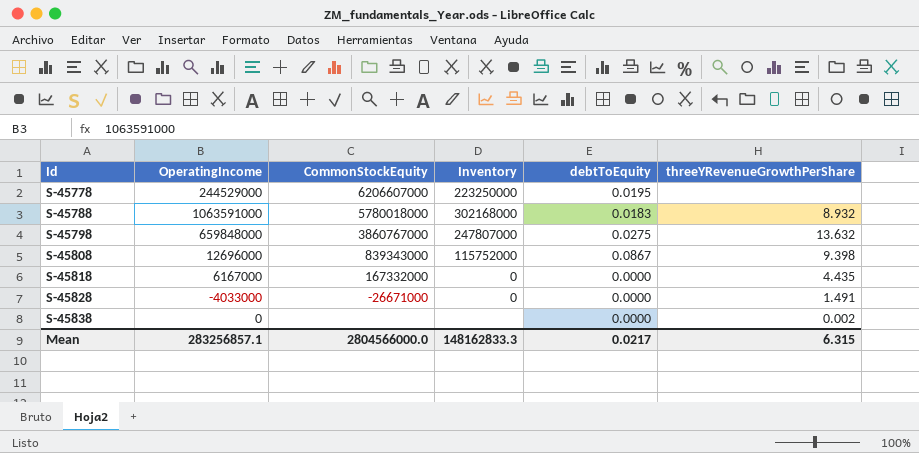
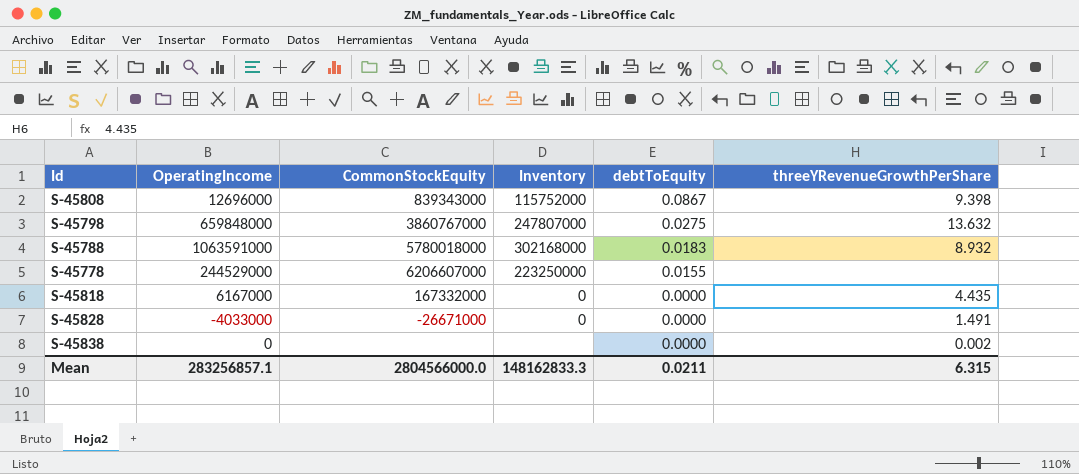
row order: Id ascending -> debtToEquity descending
S-45778 | debtToEquity: 0.0195 -> 0.0155
Mean | debtToEquity: 0.0217 -> 0.0211

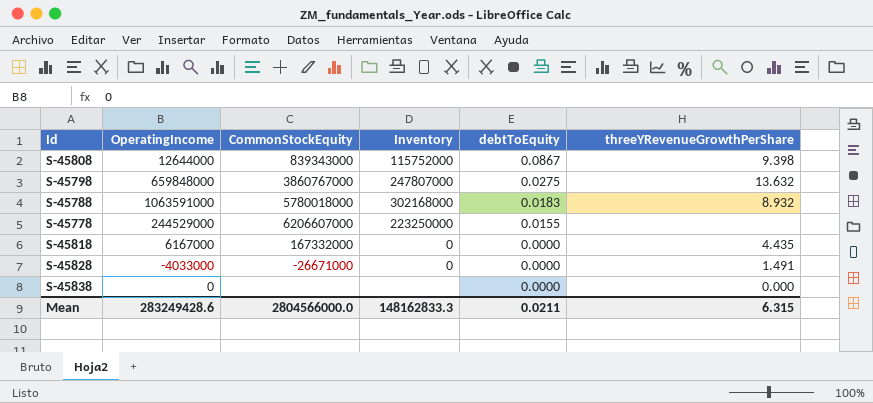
S-45808 | OperatingIncome: 12696000 -> 12644000
S-45838 | threeYRevenueGrowthPerShare: 0.002 -> 0.000
Mean | OperatingIncome: 283256857.1 -> 283249428.6

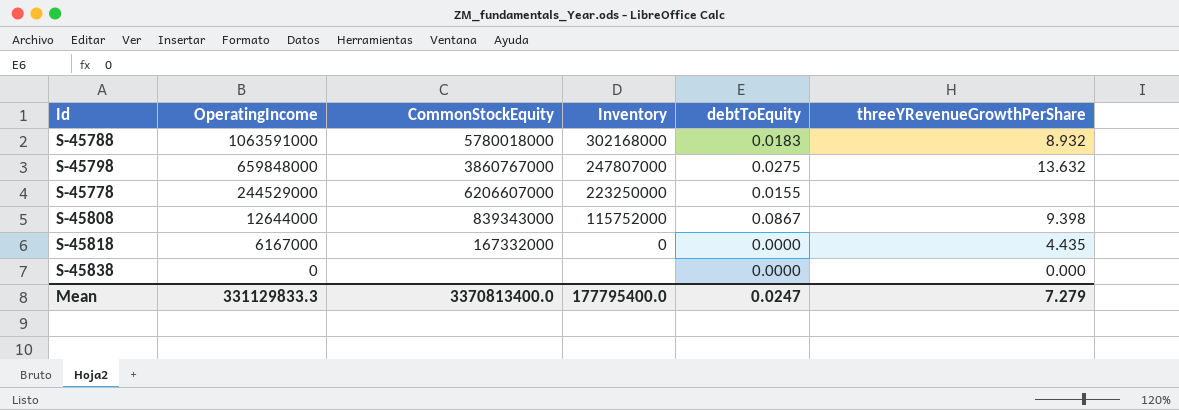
row order: debtToEquity descending -> OperatingIncome descending
row S-45828: -4033000 | -26671000 | 0 | 0.0000 | 1.491 -> none
Mean | OperatingIncome: 283249428.6 -> 331129833.3
Mean | CommonStockEquity: 2804566000.0 -> 3370813400.0
Mean | Inventory: 148162833.3 -> 177795400.0
Mean | debtToEquity: 0.0211 -> 0.0247
Mean | threeYRevenueGrowthPerShare: 6.315 -> 7.279

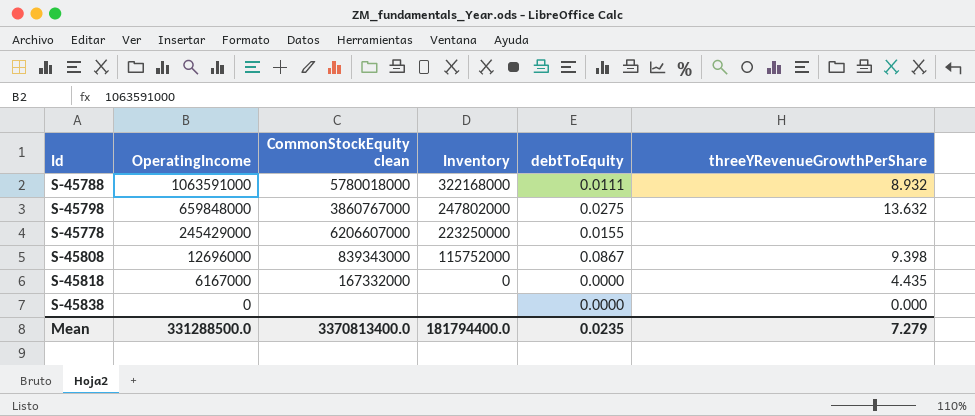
column name: CommonStockEquity -> CommonStockEquity clean
S-45788 | Inventory: 302168000 -> 322168000
S-45788 | debtToEquity: 0.0183 -> 0.0111
S-45798 | Inventory: 247807000 -> 247802000
S-45778 | OperatingIncome: 244529000 -> 245429000
S-45808 | OperatingIncome: 12644000 -> 12696000
Mean | OperatingIncome: 331129833.3 -> 331288500.0
Mean | Inventory: 177795400.0 -> 181794400.0
Mean | debtToEquity: 0.0247 -> 0.0235

